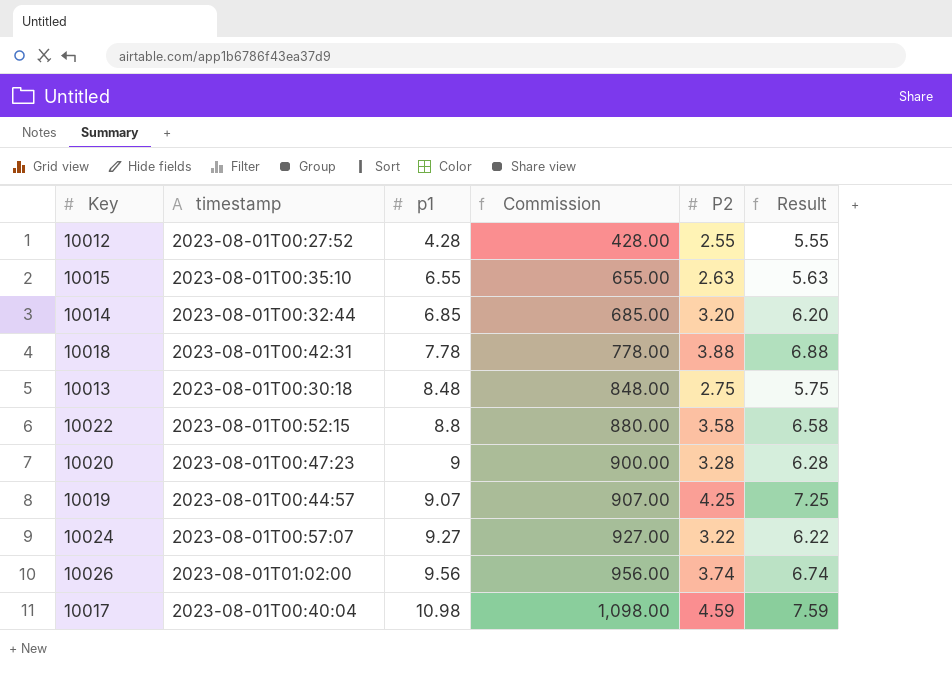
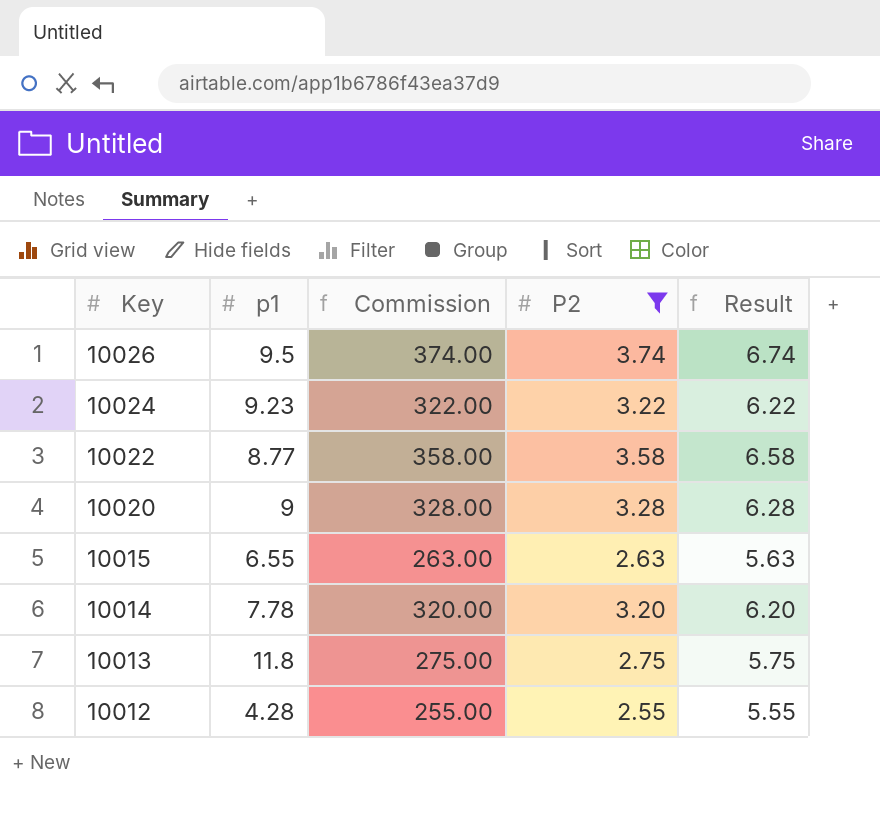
filter: none -> P2 <= 3.74
row order: p1 ascending -> Key descending
column timestamp | position: 2 -> none
column Commission | formula: [p1] * 100 -> [P2] * 100
10026 | p1: 9.56 -> 9.5
10024 | p1: 9.27 -> 9.23
10022 | p1: 8.8 -> 8.77
10014 | p1: 6.85 -> 7.78
10013 | p1: 8.48 -> 11.8

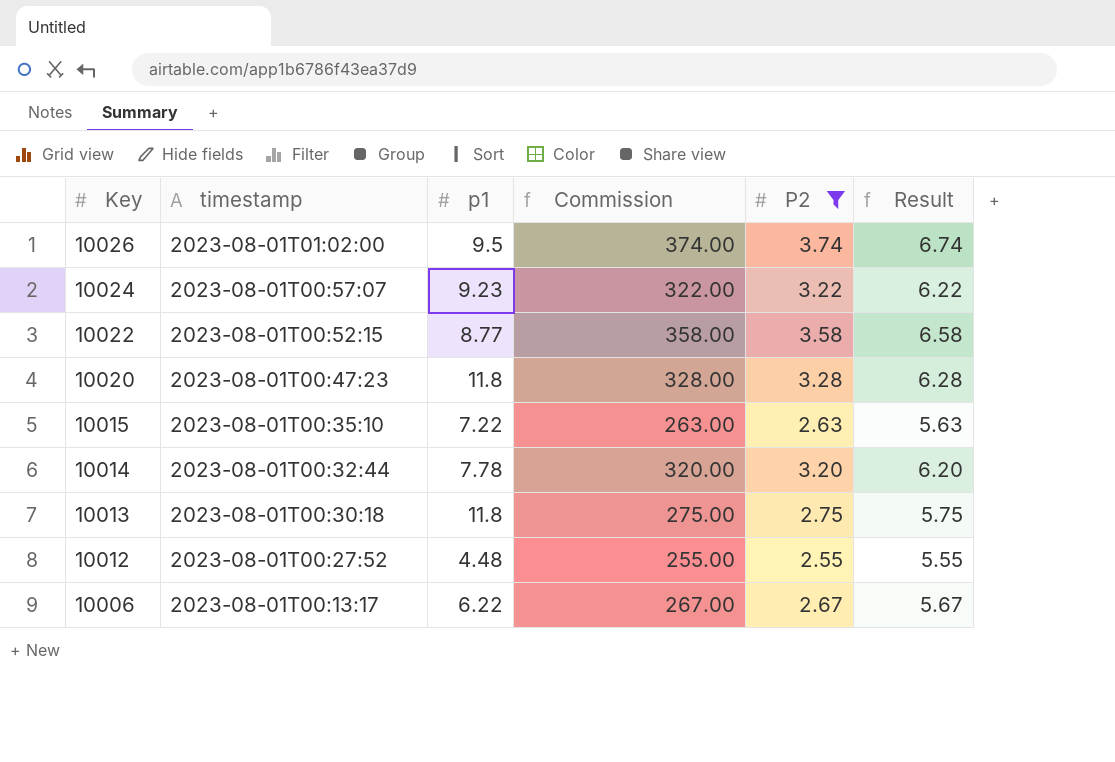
column timestamp | position: none -> 2
10020 | p1: 9 -> 11.8
10015 | p1: 6.55 -> 7.22
10012 | p1: 4.28 -> 4.48
row 10006: none -> 2023-08-01T00:13:17 | 6.22 | 267.00 | 2.67 | 5.67

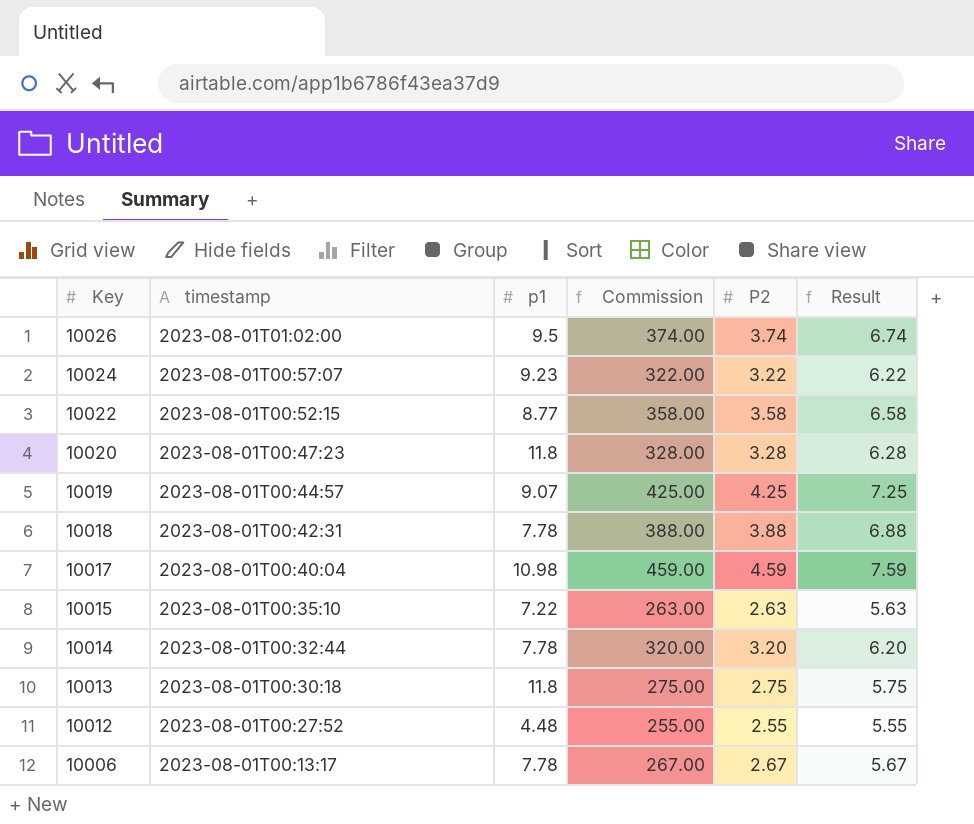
filter: P2 <= 3.74 -> none
10006 | p1: 6.22 -> 7.78

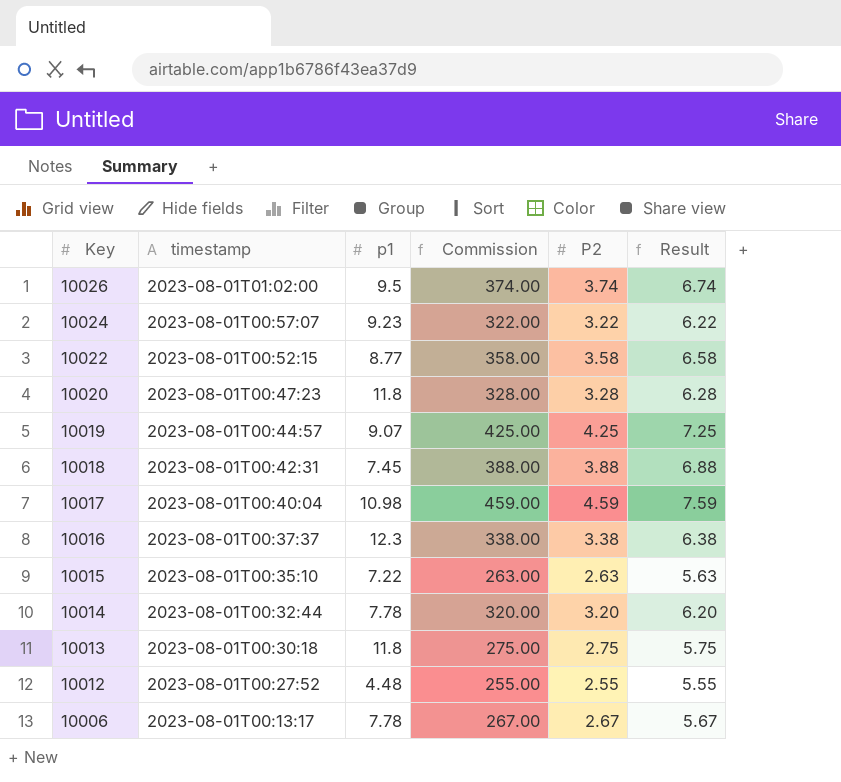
10018 | p1: 7.78 -> 7.45
row 10016: none -> 2023-08-01T00:37:37 | 12.3 | 338.00 | 3.38 | 6.38

